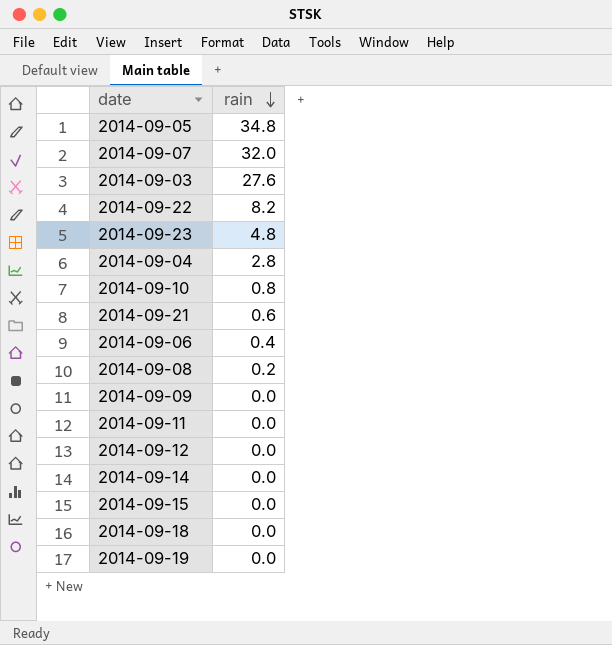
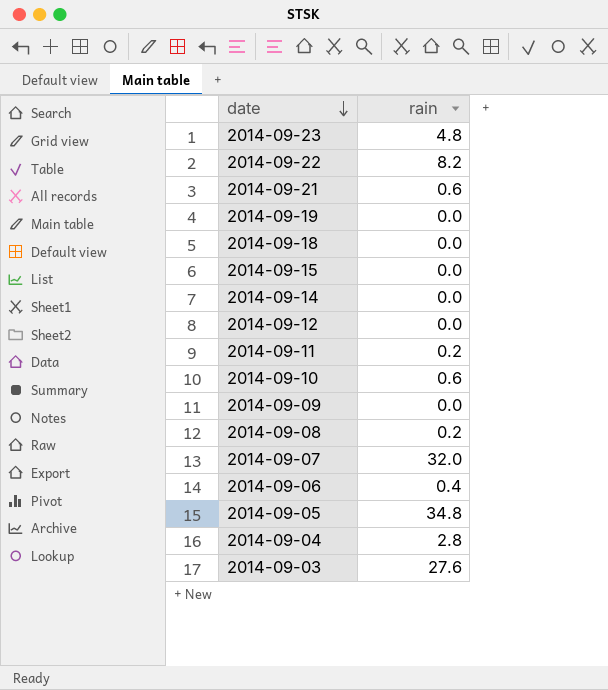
row order: rain descending -> date descending
2014-09-11 | rain: 0.0 -> 0.2
2014-09-10 | rain: 0.8 -> 0.6

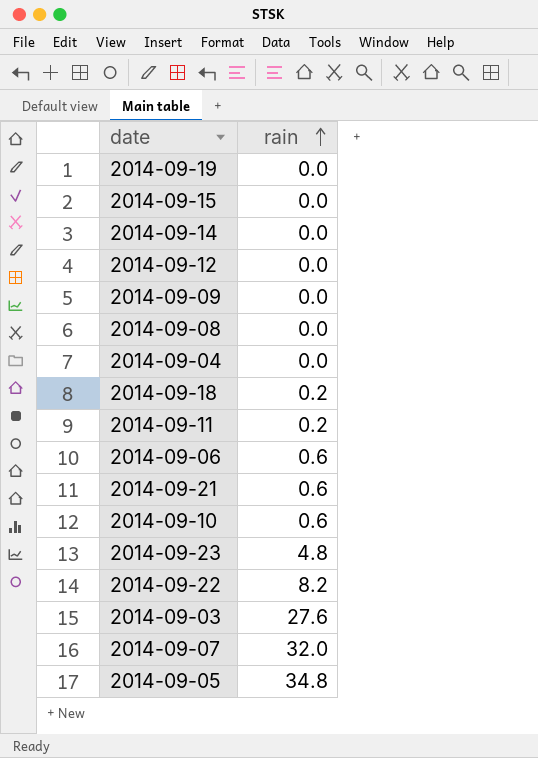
row order: date descending -> rain ascending
2014-09-08 | rain: 0.2 -> 0.0
2014-09-04 | rain: 2.8 -> 0.0
2014-09-18 | rain: 0.0 -> 0.2
2014-09-06 | rain: 0.4 -> 0.6

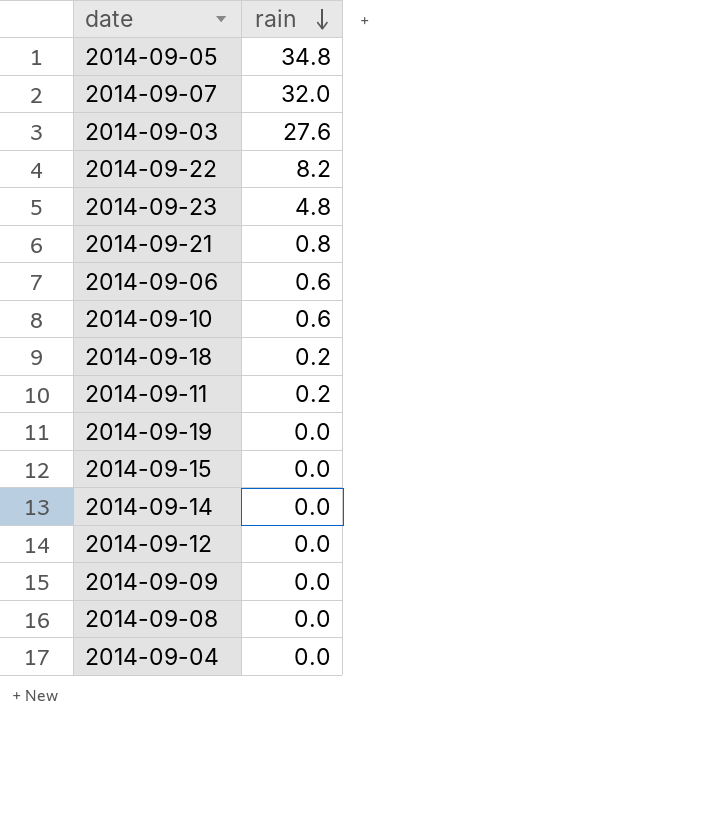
row order: rain ascending -> rain descending
2014-09-21 | rain: 0.6 -> 0.8

